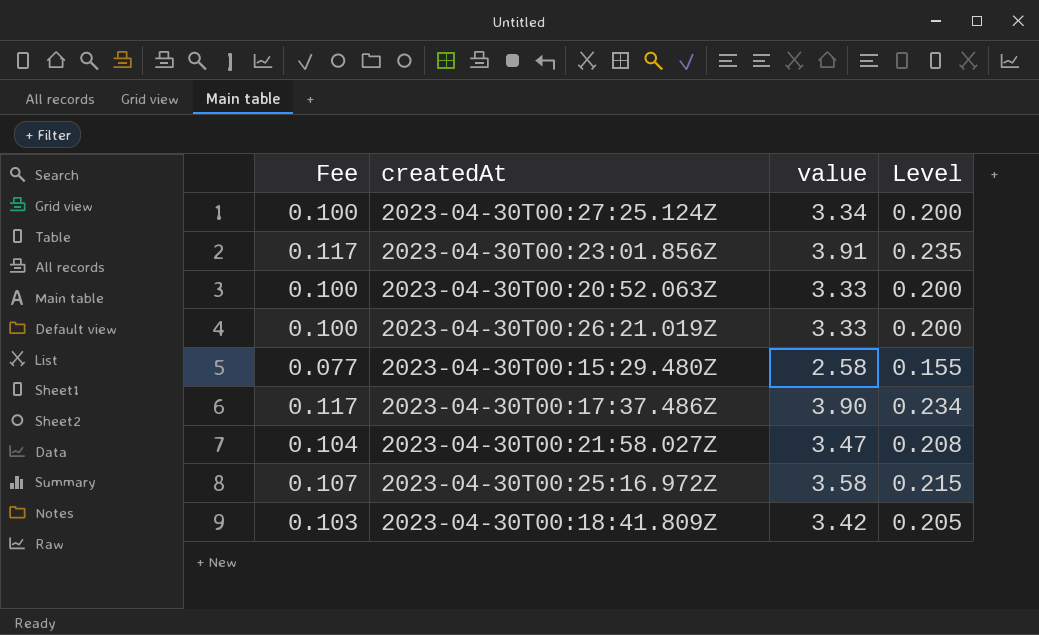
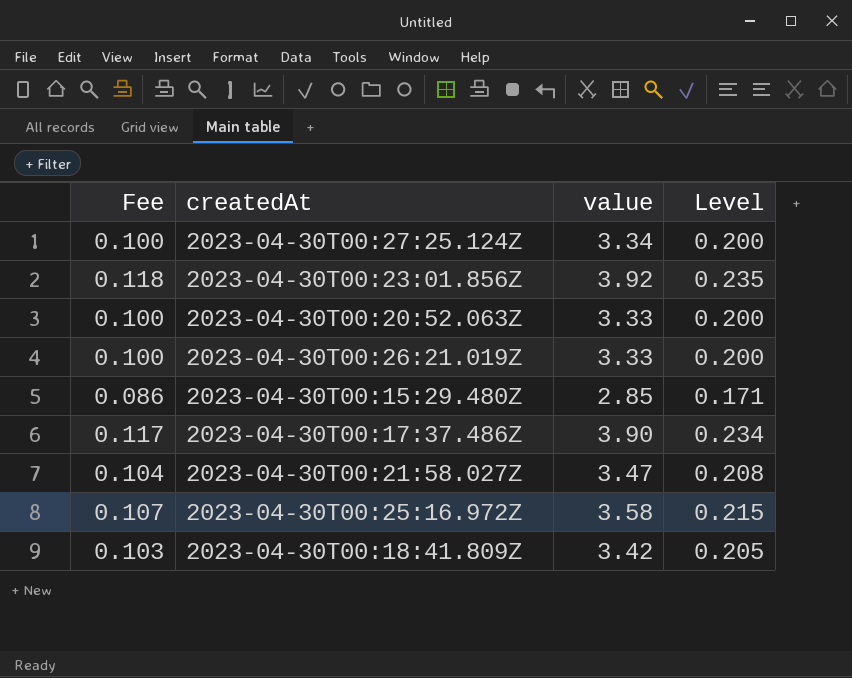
2023-04-30T00:23:01.856Z | Fee: 0.117 -> 0.118
2023-04-30T00:23:01.856Z | value: 3.91 -> 3.92
2023-04-30T00:15:29.480Z | Fee: 0.077 -> 0.086
2023-04-30T00:15:29.480Z | value: 2.58 -> 2.85
2023-04-30T00:15:29.480Z | Level: 0.155 -> 0.171

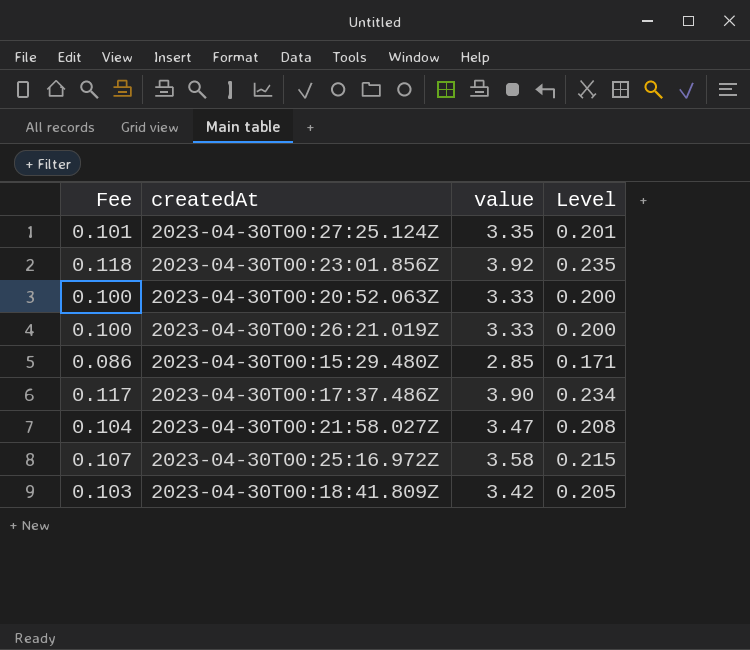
2023-04-30T00:27:25.124Z | Fee: 0.100 -> 0.101
2023-04-30T00:27:25.124Z | value: 3.34 -> 3.35
2023-04-30T00:27:25.124Z | Level: 0.200 -> 0.201

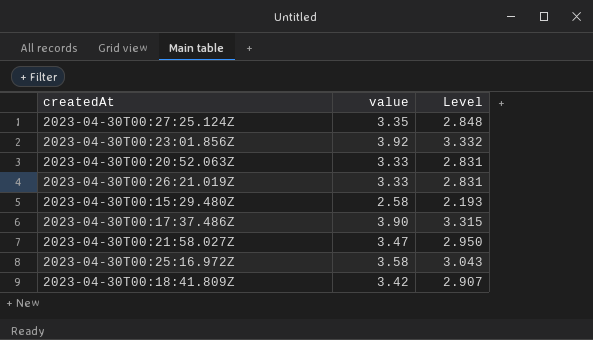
column Fee | formula: [value] * 0.03 -> none
column Level | formula: [value] * 0.06 -> [value] * 0.85
2023-04-30T00:15:29.480Z | value: 2.85 -> 2.58

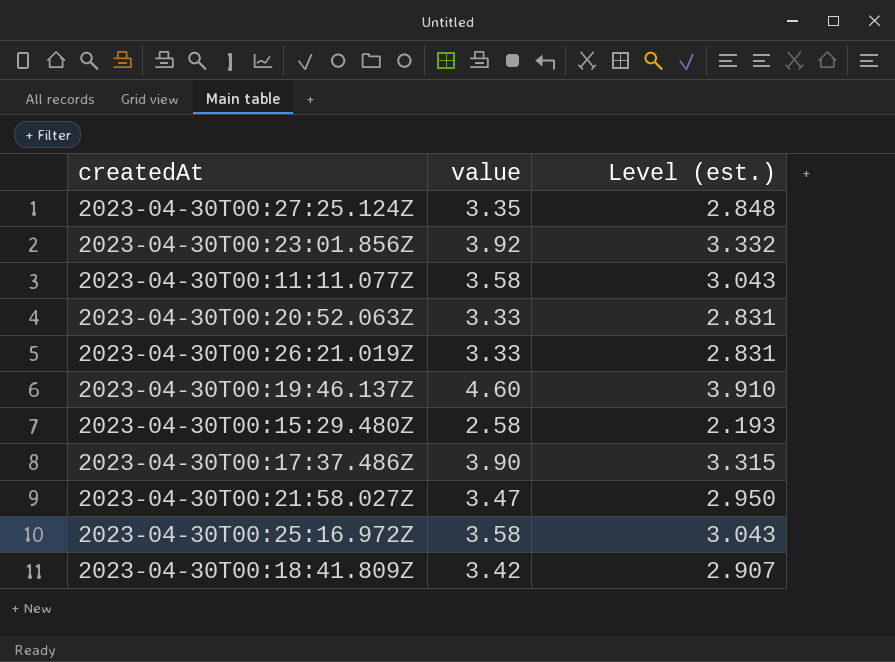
column name: Level -> Level (est.)
row 2023-04-30T00:11:11.077Z: none -> 3.58 | 3.043
row 2023-04-30T00:19:46.137Z: none -> 4.60 | 3.910

